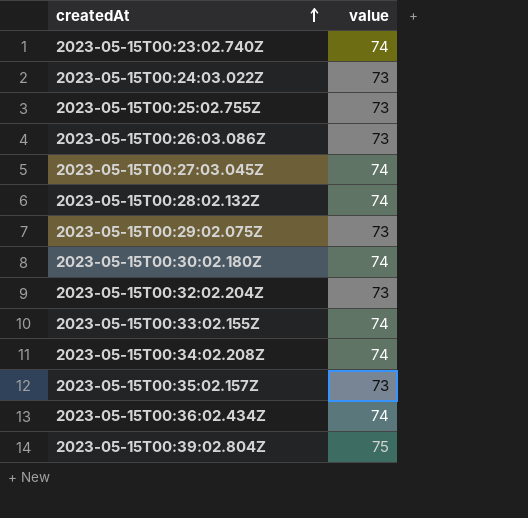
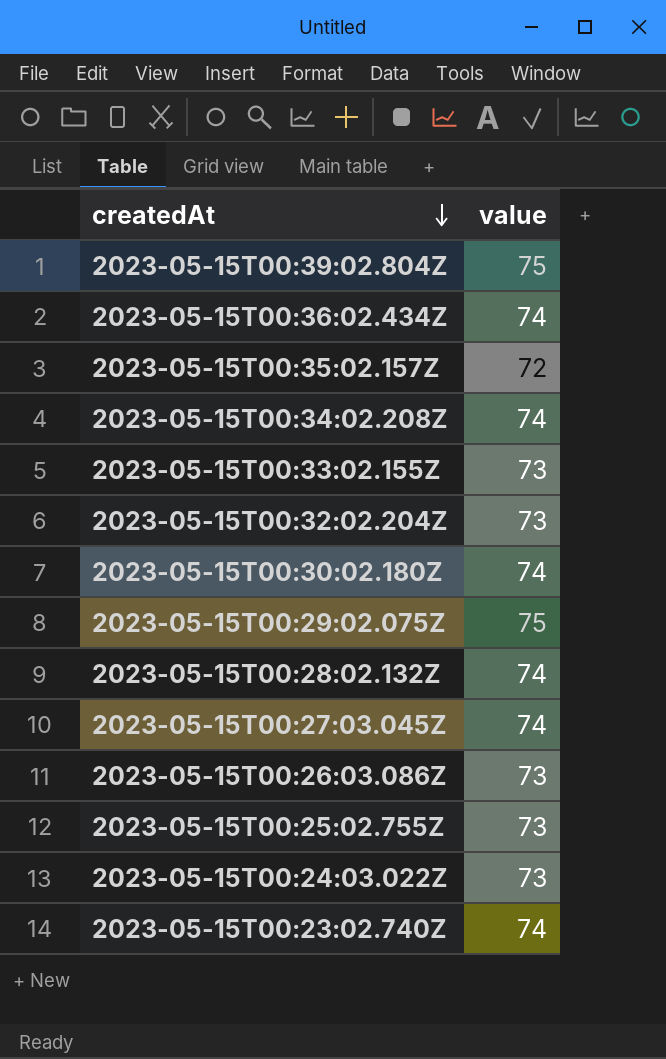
row order: createdAt ascending -> createdAt descending
2023-05-15T00:35:02.157Z | value: 73 -> 72
2023-05-15T00:33:02.155Z | value: 74 -> 73
2023-05-15T00:29:02.075Z | value: 73 -> 75

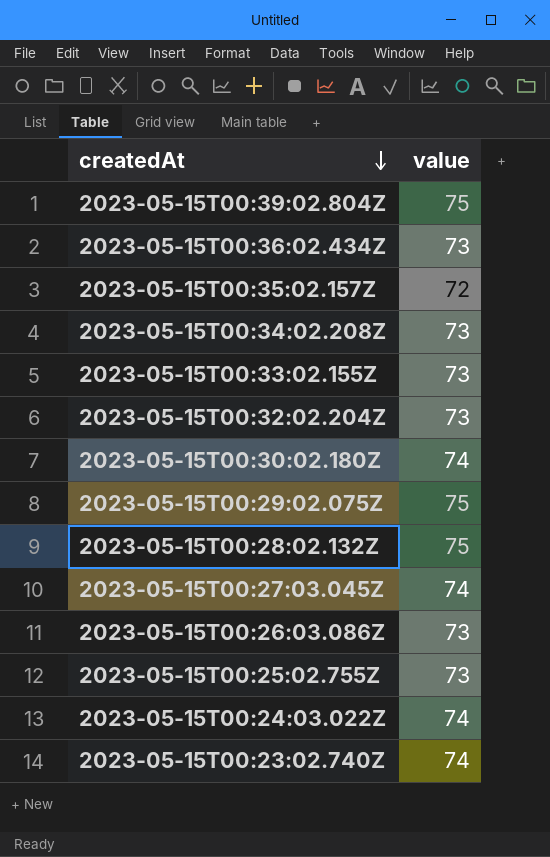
2023-05-15T00:36:02.434Z | value: 74 -> 73
2023-05-15T00:34:02.208Z | value: 74 -> 73
2023-05-15T00:28:02.132Z | value: 74 -> 75
2023-05-15T00:24:03.022Z | value: 73 -> 74

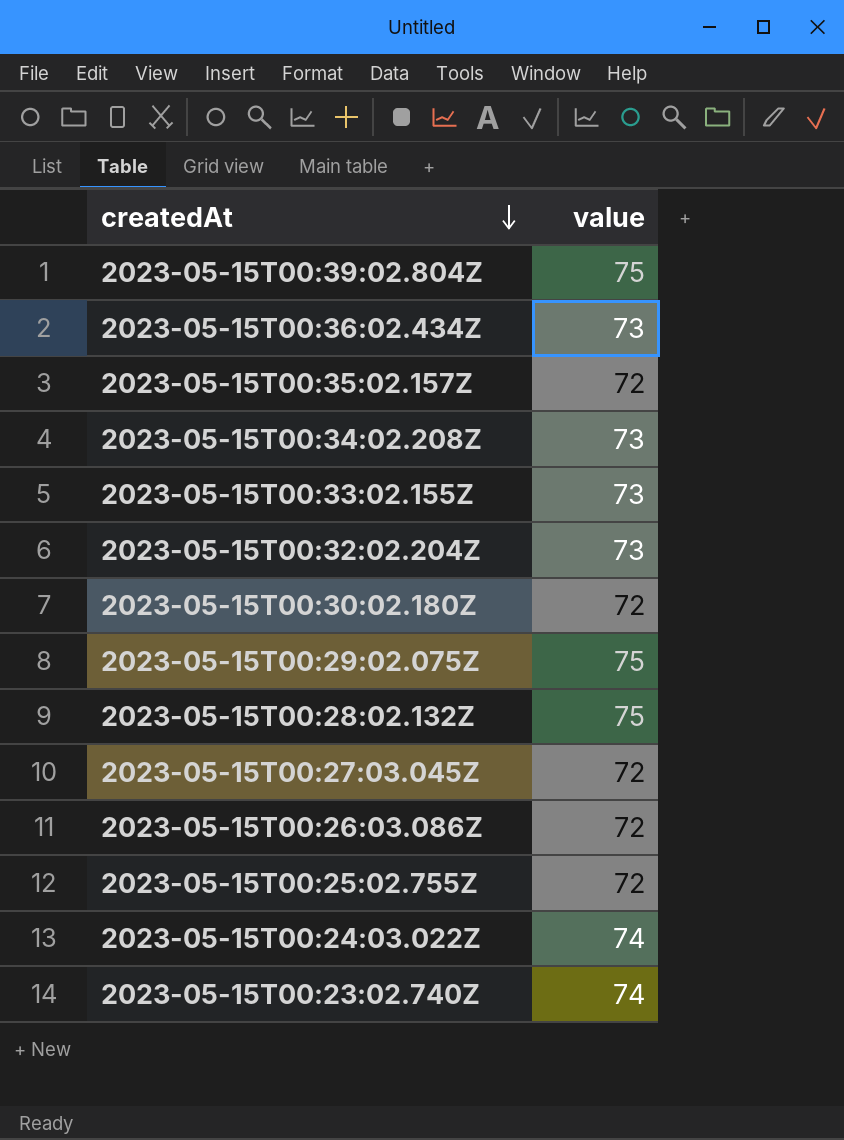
2023-05-15T00:30:02.180Z | value: 74 -> 72
2023-05-15T00:27:03.045Z | value: 74 -> 72
2023-05-15T00:26:03.086Z | value: 73 -> 72
2023-05-15T00:25:02.755Z | value: 73 -> 72

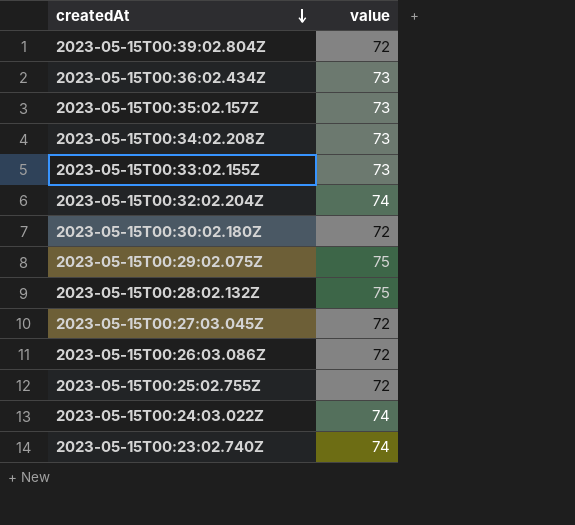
2023-05-15T00:39:02.804Z | value: 75 -> 72
2023-05-15T00:35:02.157Z | value: 72 -> 73
2023-05-15T00:32:02.204Z | value: 73 -> 74

